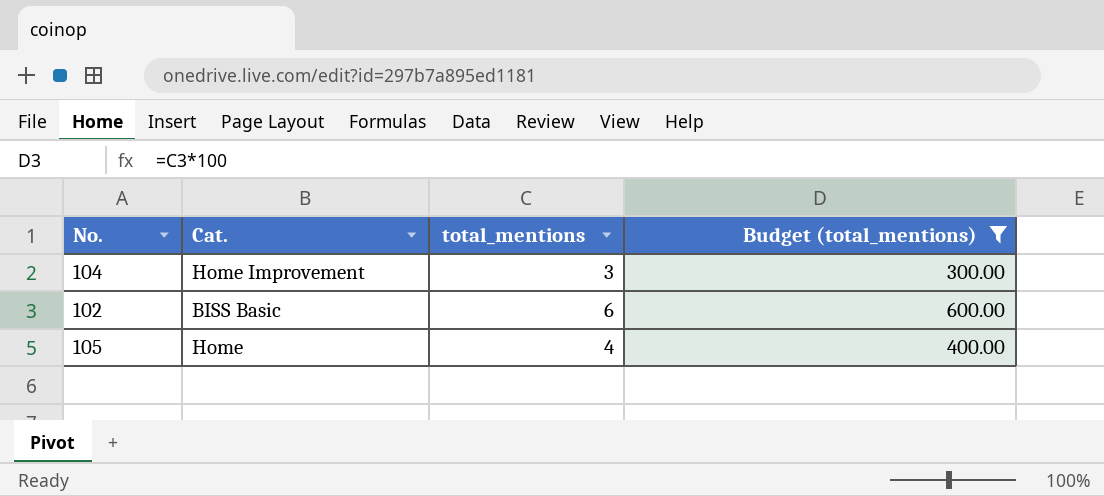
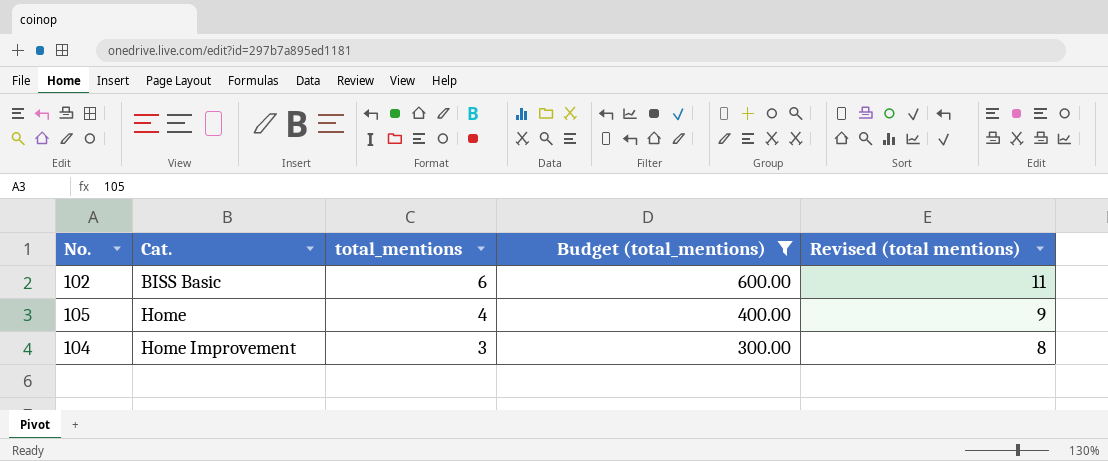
row order: none -> Cat. ascending
column Revised (total mentions) | formula: none -> [total_mentions] + 5

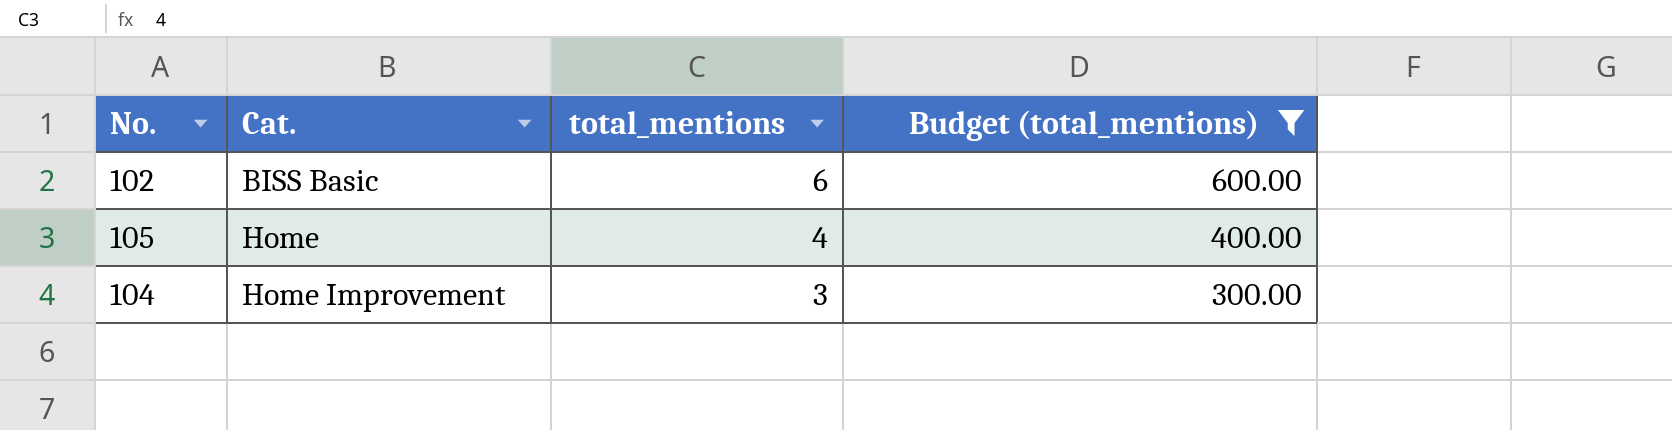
column Revised (total mentions) | formula: [total_mentions] + 5 -> none

